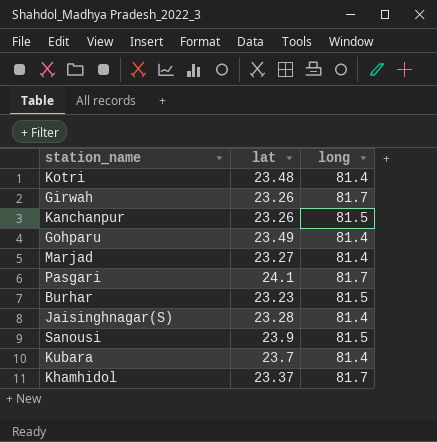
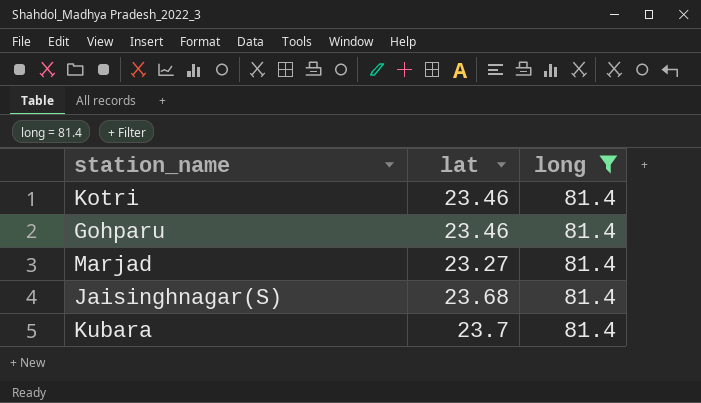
filter: none -> long = 81.4
Kotri | lat: 23.48 -> 23.46
Gohparu | lat: 23.49 -> 23.46
Jaisinghnagar(S) | lat: 23.28 -> 23.68

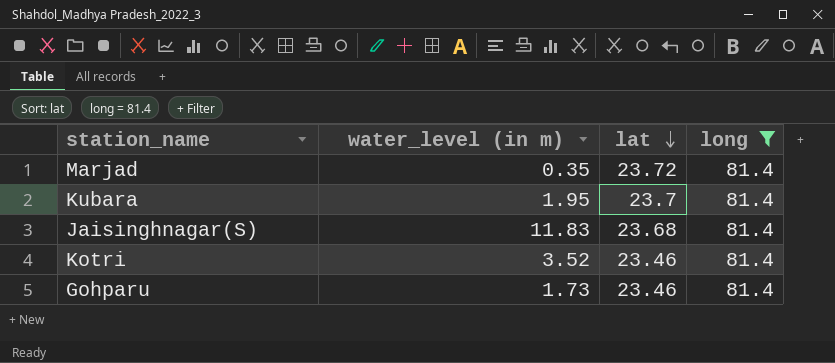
row order: none -> lat descending
column water_level (in m) | position: none -> 2
Marjad | lat: 23.27 -> 23.72

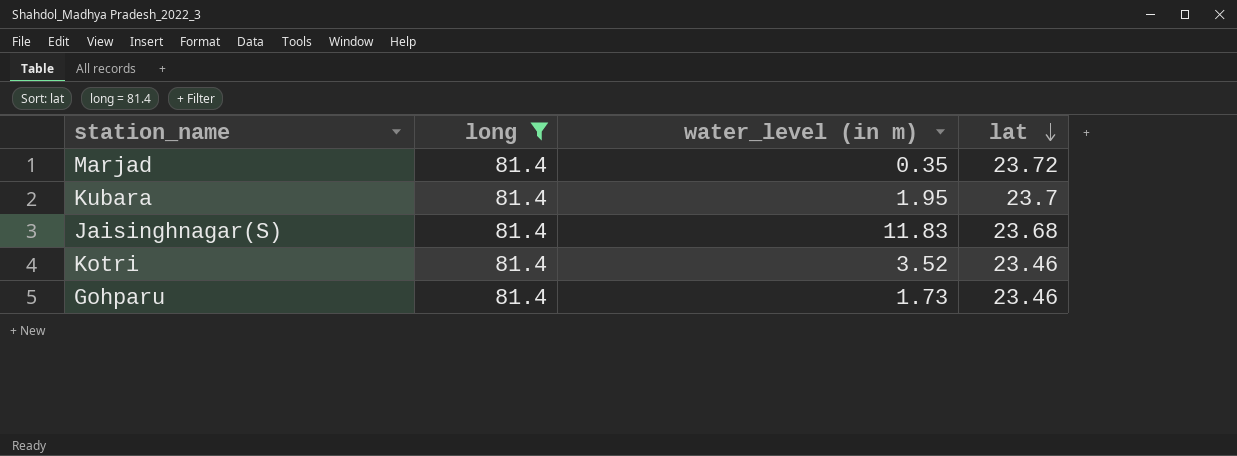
column long | position: 4 -> 2

